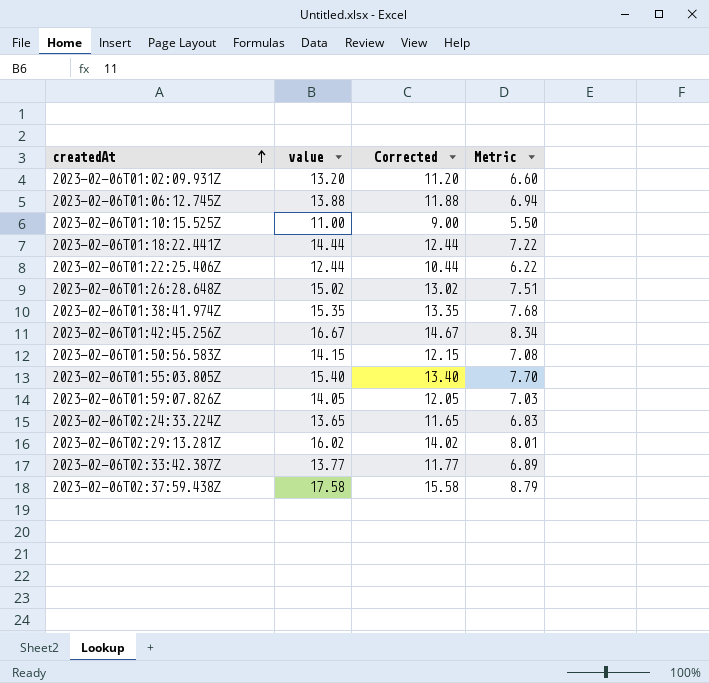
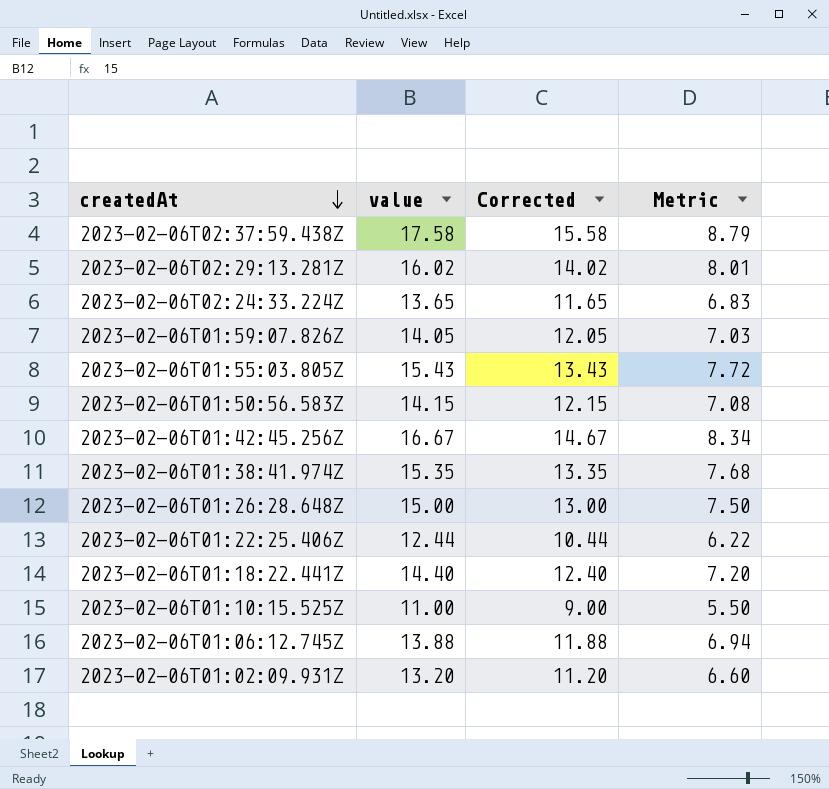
row order: createdAt ascending -> createdAt descending
row 2023-02-06T02:33:42.387Z: 13.77 | 11.77 | 6.89 -> none
2023-02-06T01:55:03.805Z | value: 15.40 -> 15.43
2023-02-06T01:55:03.805Z | Corrected: 13.40 -> 13.43
2023-02-06T01:55:03.805Z | Metric: 7.70 -> 7.72
2023-02-06T01:26:28.648Z | value: 15.02 -> 15.00
2023-02-06T01:26:28.648Z | Corrected: 13.02 -> 13.00
2023-02-06T01:26:28.648Z | Metric: 7.51 -> 7.50
2023-02-06T01:18:22.441Z | value: 14.44 -> 14.40
2023-02-06T01:18:22.441Z | Corrected: 12.44 -> 12.40
2023-02-06T01:18:22.441Z | Metric: 7.22 -> 7.20

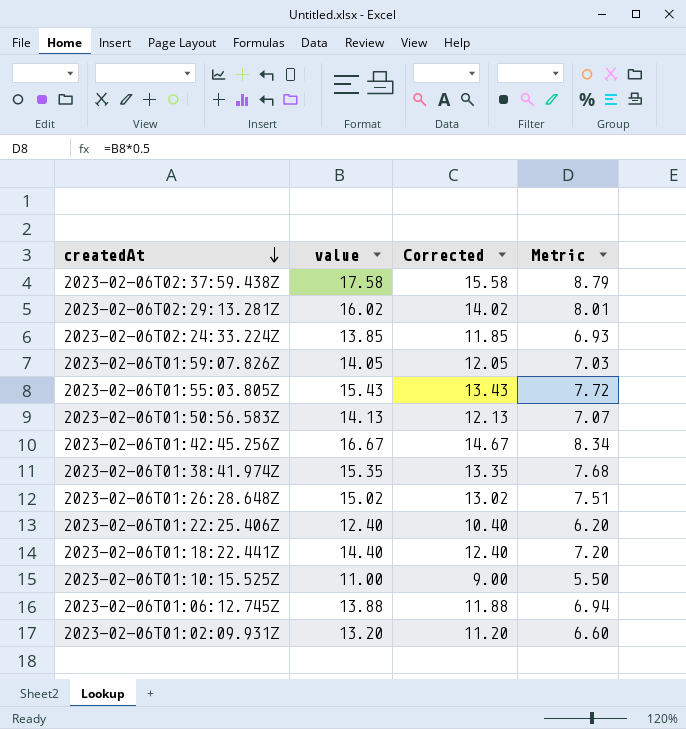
2023-02-06T02:24:33.224Z | value: 13.65 -> 13.85
2023-02-06T02:24:33.224Z | Corrected: 11.65 -> 11.85
2023-02-06T02:24:33.224Z | Metric: 6.83 -> 6.93
2023-02-06T01:50:56.583Z | value: 14.15 -> 14.13
2023-02-06T01:50:56.583Z | Corrected: 12.15 -> 12.13
2023-02-06T01:50:56.583Z | Metric: 7.08 -> 7.07
2023-02-06T01:26:28.648Z | value: 15.00 -> 15.02
2023-02-06T01:26:28.648Z | Corrected: 13.00 -> 13.02
2023-02-06T01:26:28.648Z | Metric: 7.50 -> 7.51
2023-02-06T01:22:25.406Z | value: 12.44 -> 12.40
2023-02-06T01:22:25.406Z | Corrected: 10.44 -> 10.40
2023-02-06T01:22:25.406Z | Metric: 6.22 -> 6.20

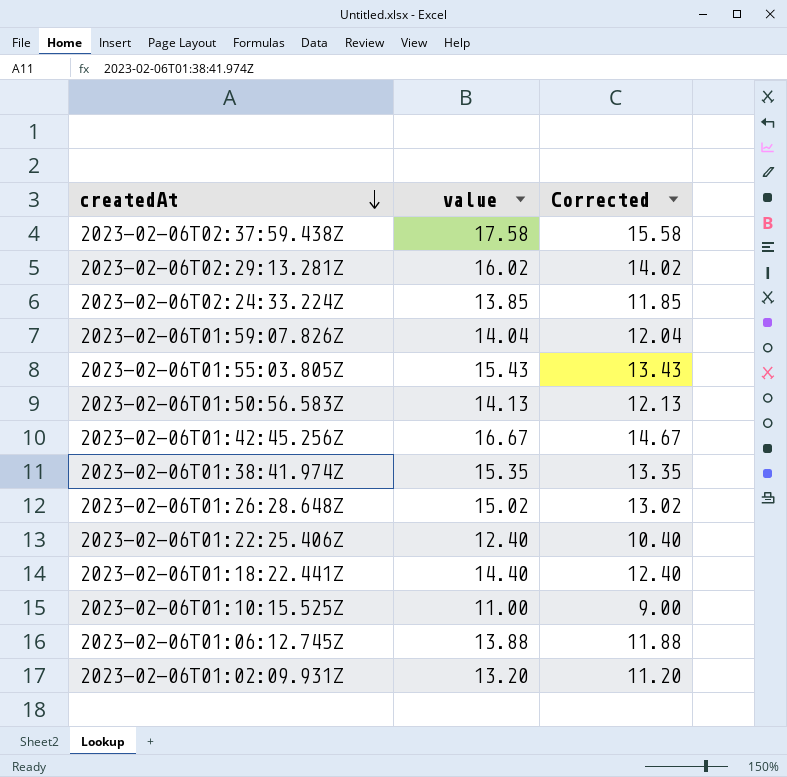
column Metric | formula: [value] * 0.5 -> none
2023-02-06T01:59:07.826Z | value: 14.05 -> 14.04
2023-02-06T01:59:07.826Z | Corrected: 12.05 -> 12.04

